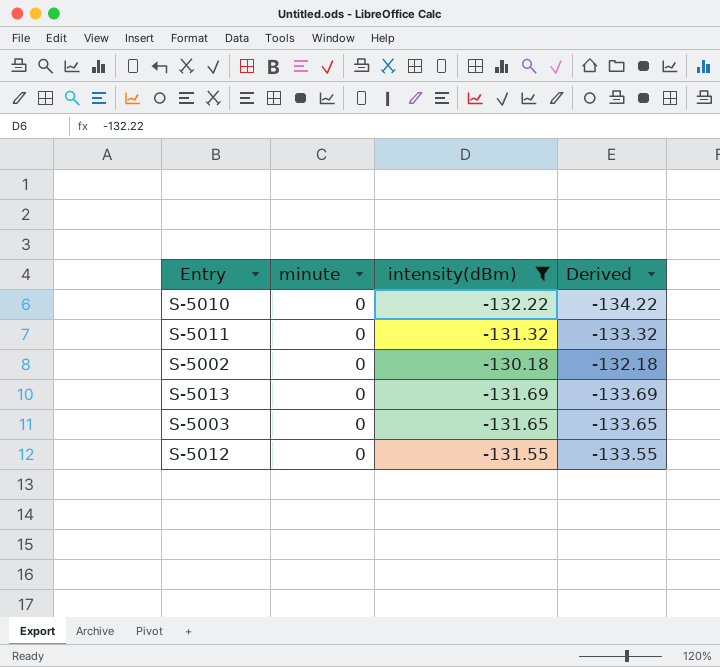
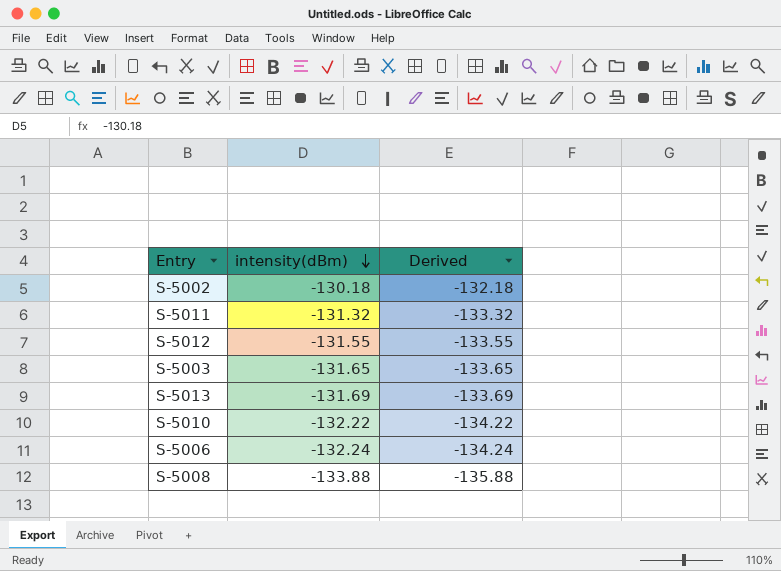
filter: intensity(dBm) >= -132.22 -> none
row order: none -> intensity(dBm) descending
column minute | position: 2 -> none

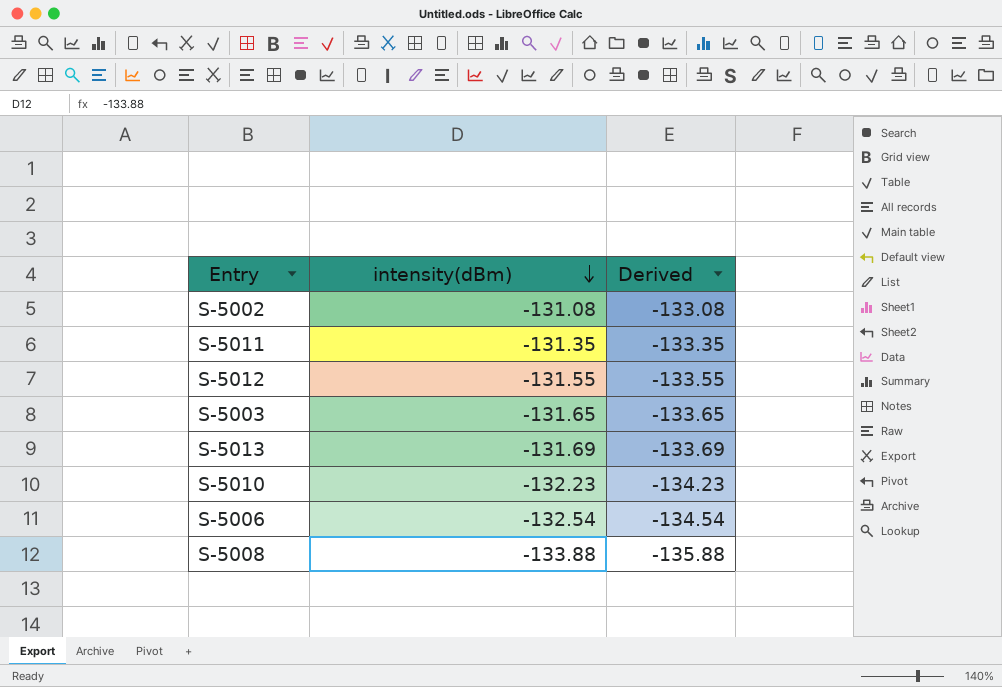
S-5002 | intensity(dBm): -130.18 -> -131.08
S-5002 | Derived: -132.18 -> -133.08
S-5011 | intensity(dBm): -131.32 -> -131.35
S-5011 | Derived: -133.32 -> -133.35
S-5010 | intensity(dBm): -132.22 -> -132.23
S-5010 | Derived: -134.22 -> -134.23
S-5006 | intensity(dBm): -132.24 -> -132.54
S-5006 | Derived: -134.24 -> -134.54

